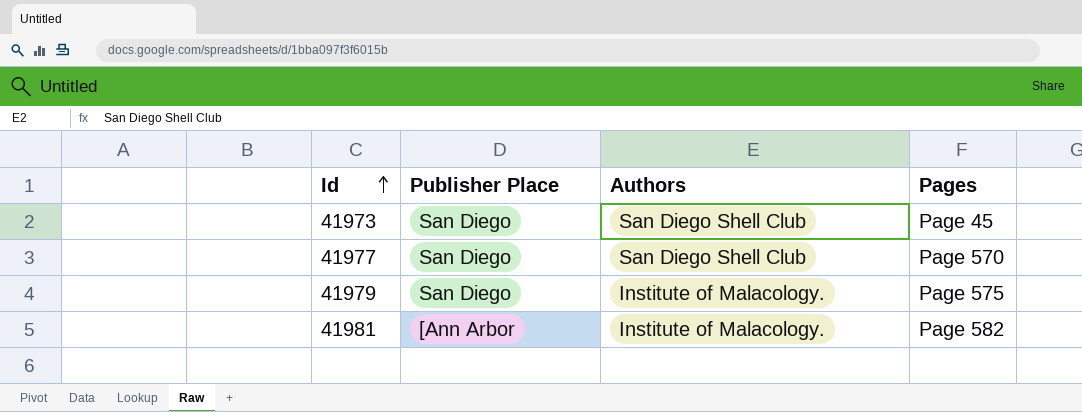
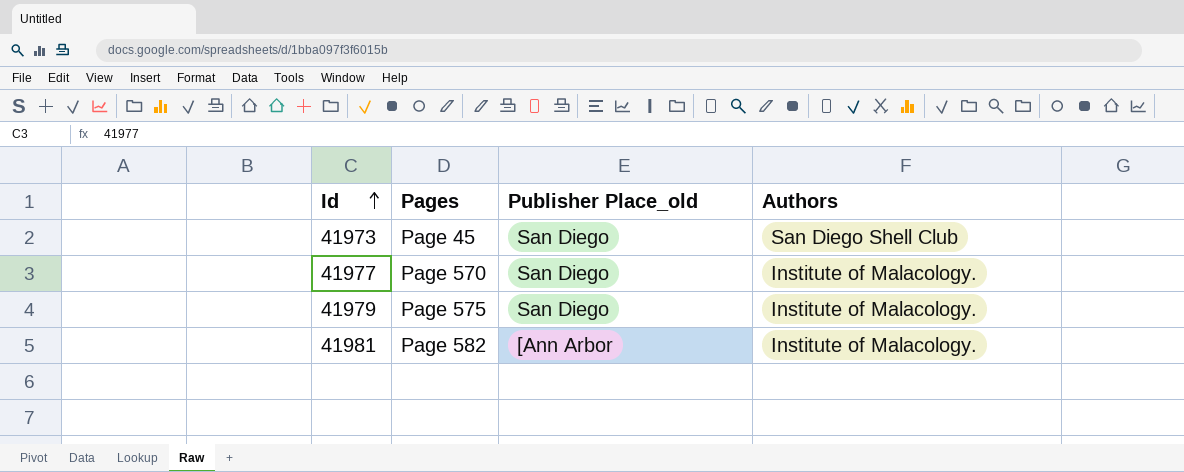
column Pages | position: 4 -> 2
column name: Publisher Place -> Publisher Place_old
41977 | Authors: San Diego Shell Club -> Institute of Malacology.

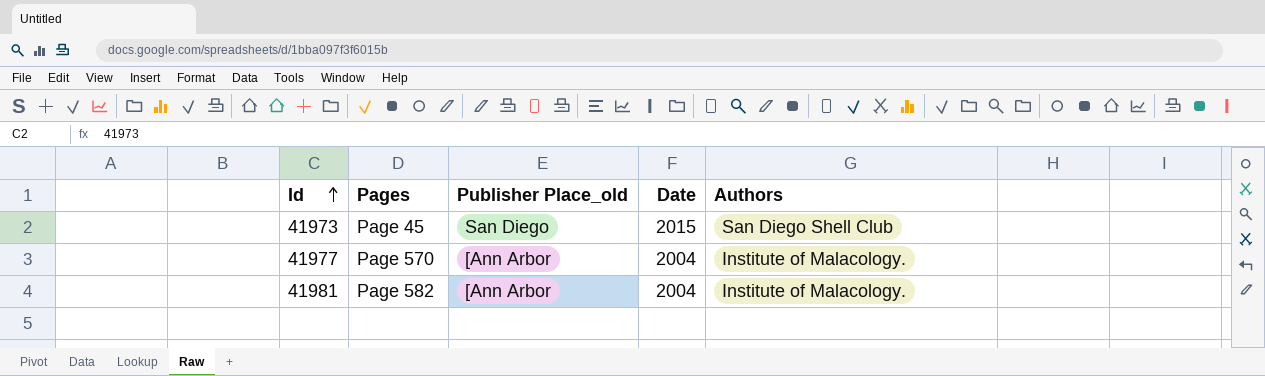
column Date | position: none -> 4
row 41979: Page 575 | San Diego | Institute of Malacology. -> none
41977 | Publisher Place_old: San Diego -> [Ann Arbor

